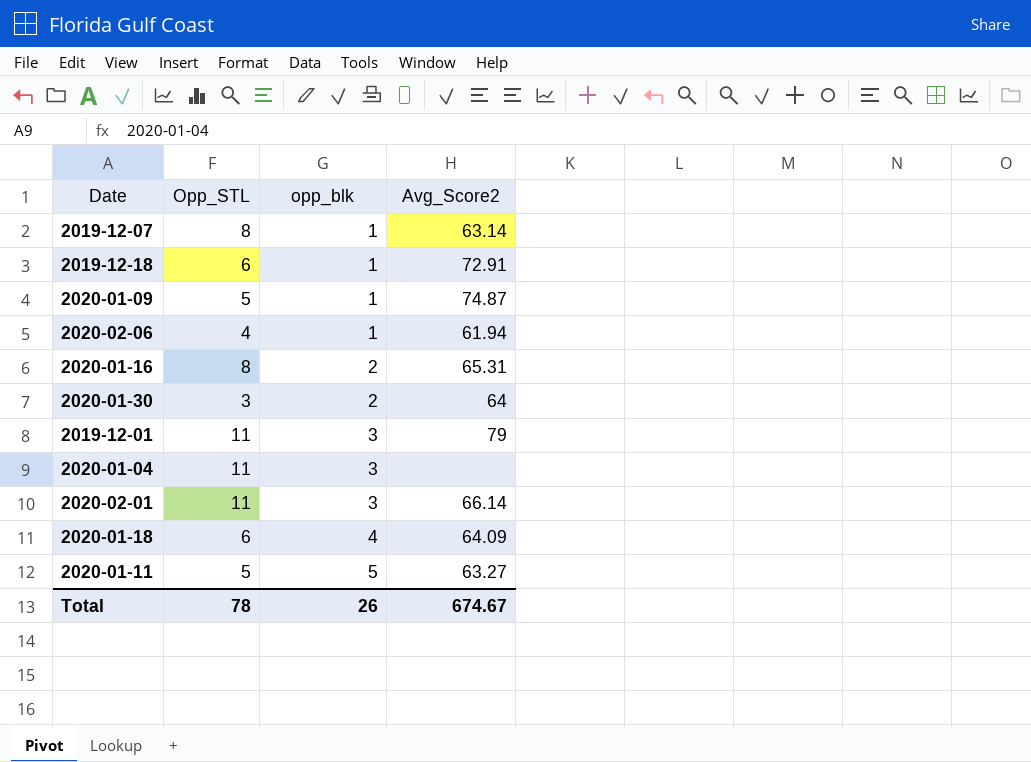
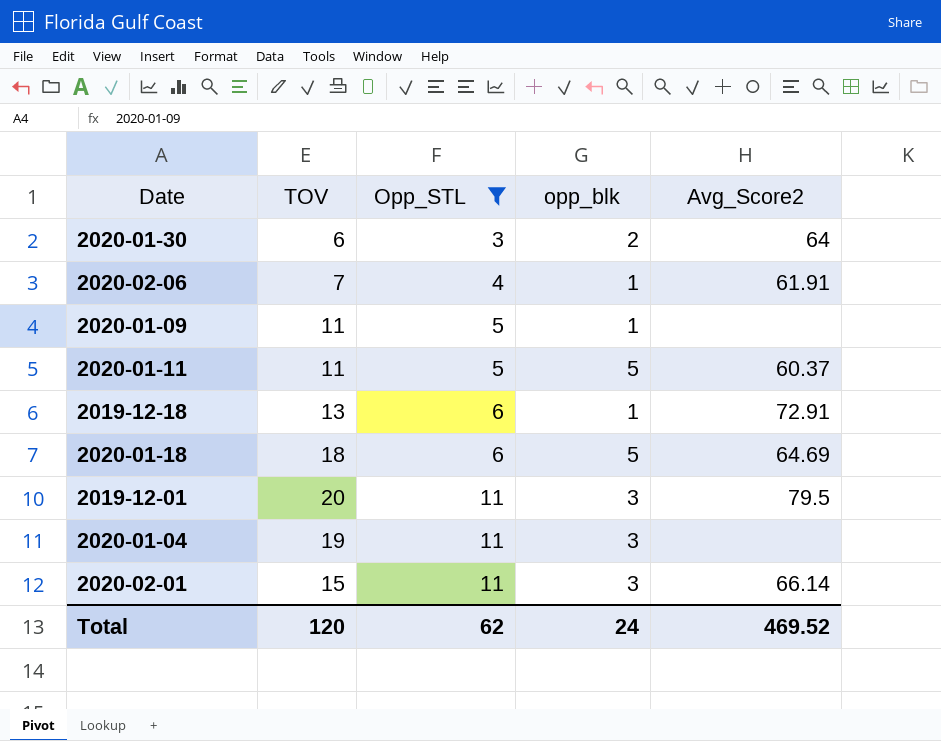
filter: none -> Opp_STL != 8
row order: opp_blk ascending -> Opp_STL ascending
column TOV | position: none -> 2
2020-02-06 | Avg_Score2: 61.94 -> 61.91
2020-01-09 | Avg_Score2: 74.87 -> none
2020-01-11 | Avg_Score2: 63.27 -> 60.37
2020-01-18 | opp_blk: 4 -> 5
2020-01-18 | Avg_Score2: 64.09 -> 64.69
2019-12-01 | Avg_Score2: 79 -> 79.5
Total | Opp_STL: 78 -> 62
Total | opp_blk: 26 -> 24
Total | Avg_Score2: 674.67 -> 469.52

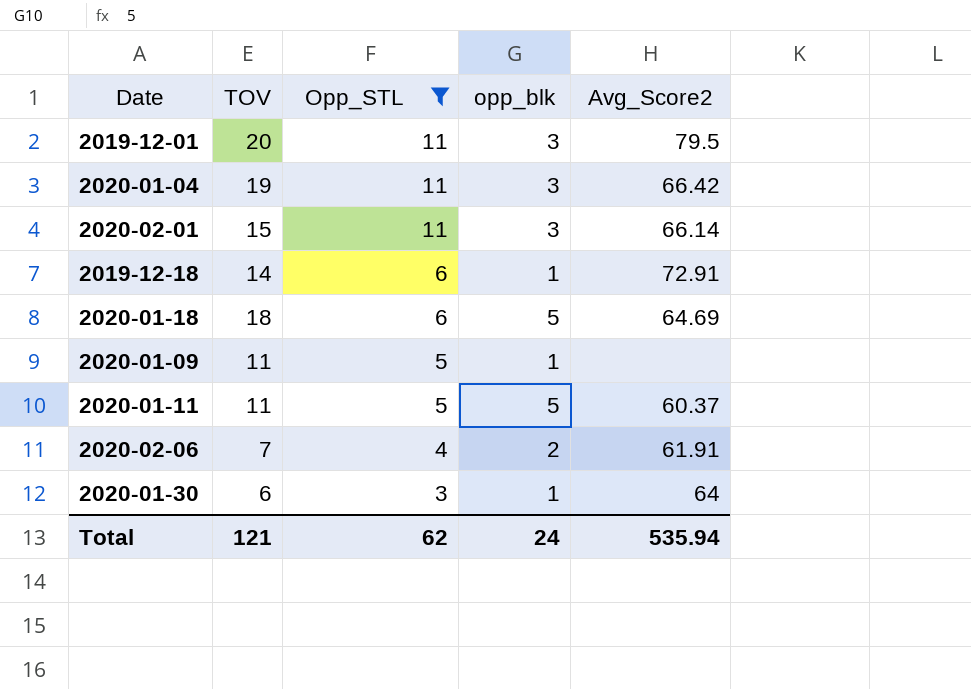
row order: Opp_STL ascending -> Opp_STL descending
2020-01-04 | Avg_Score2: none -> 66.42
2019-12-18 | TOV: 13 -> 14
2020-02-06 | opp_blk: 1 -> 2
2020-01-30 | opp_blk: 2 -> 1
Total | TOV: 120 -> 121
Total | Avg_Score2: 469.52 -> 535.94

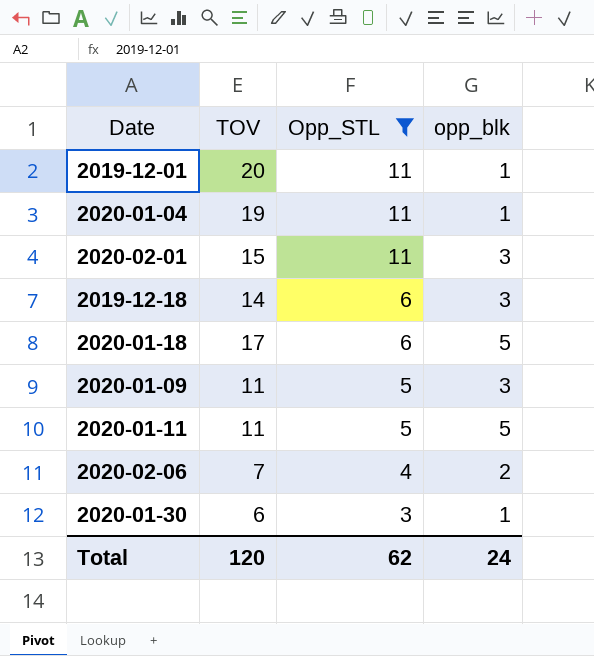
column Avg_Score2 | position: 5 -> none
2019-12-01 | opp_blk: 3 -> 1
2020-01-04 | opp_blk: 3 -> 1
2019-12-18 | opp_blk: 1 -> 3
2020-01-18 | TOV: 18 -> 17
2020-01-09 | opp_blk: 1 -> 3
Total | TOV: 121 -> 120

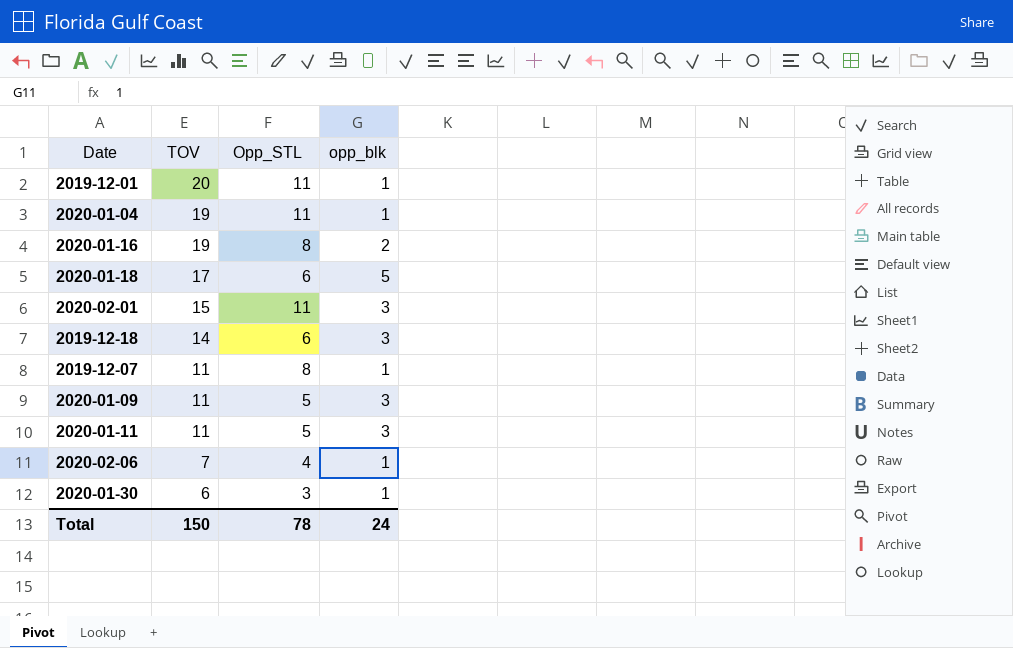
filter: Opp_STL != 8 -> none
row order: Opp_STL descending -> TOV descending
2020-01-11 | opp_blk: 5 -> 3
2020-02-06 | opp_blk: 2 -> 1
Total | TOV: 120 -> 150
Total | Opp_STL: 62 -> 78

